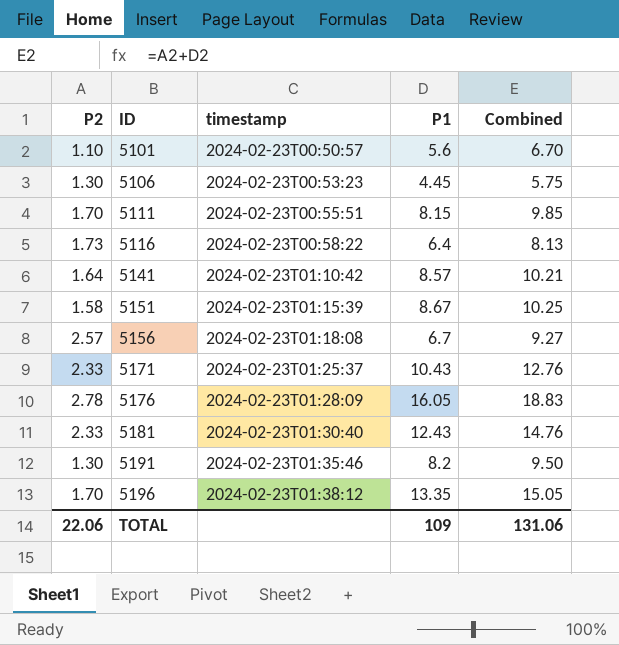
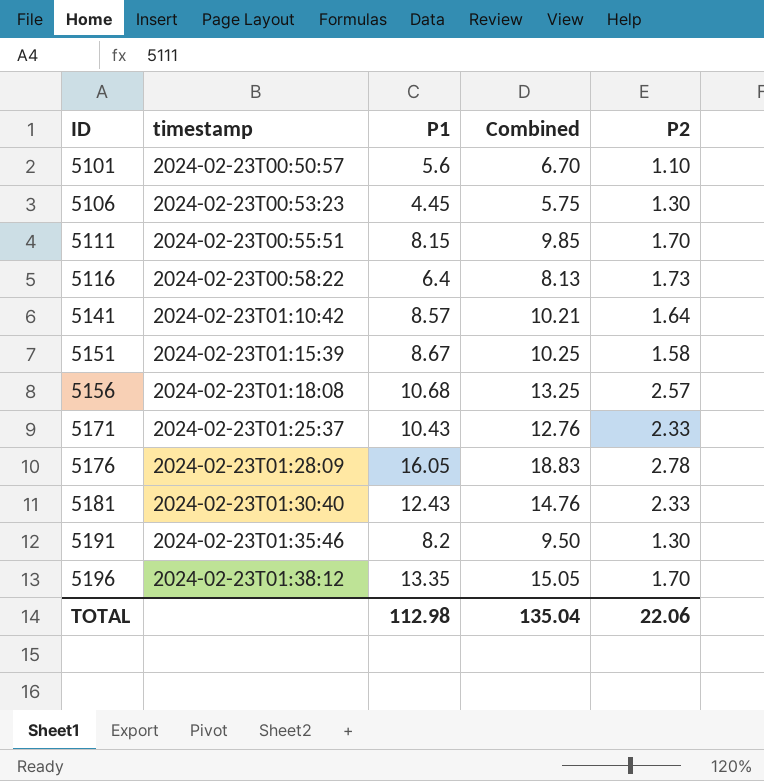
column P2 | position: 1 -> 5
5156 | P1: 6.7 -> 10.68
5156 | Combined: 9.27 -> 13.25
TOTAL | P1: 109 -> 112.98
TOTAL | Combined: 131.06 -> 135.04

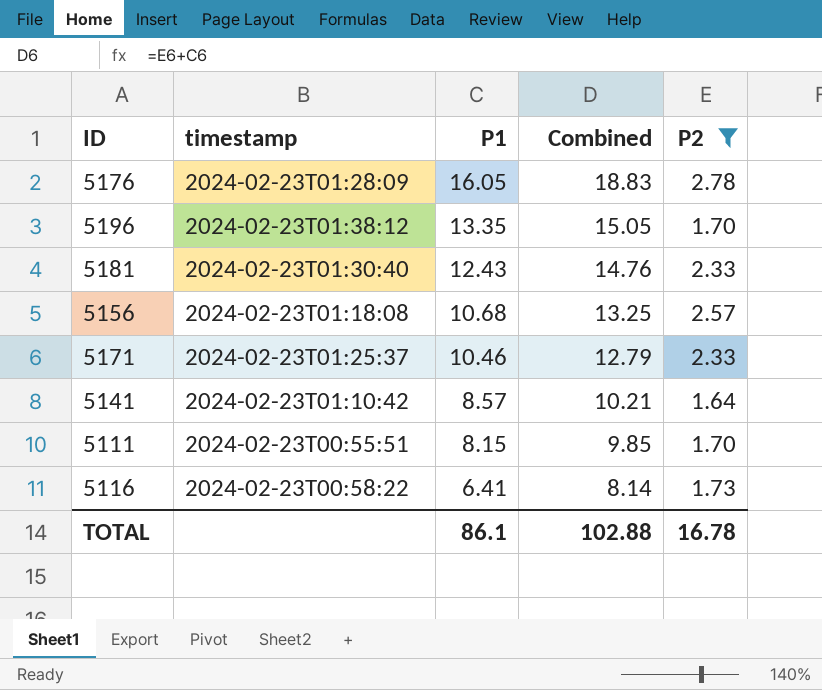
filter: none -> P2 >= 1.64
row order: ID ascending -> P1 descending
5171 | P1: 10.43 -> 10.46
5171 | Combined: 12.76 -> 12.79
5116 | P1: 6.4 -> 6.41
5116 | Combined: 8.13 -> 8.14
TOTAL | P1: 112.98 -> 86.1
TOTAL | Combined: 135.04 -> 102.88
TOTAL | P2: 22.06 -> 16.78

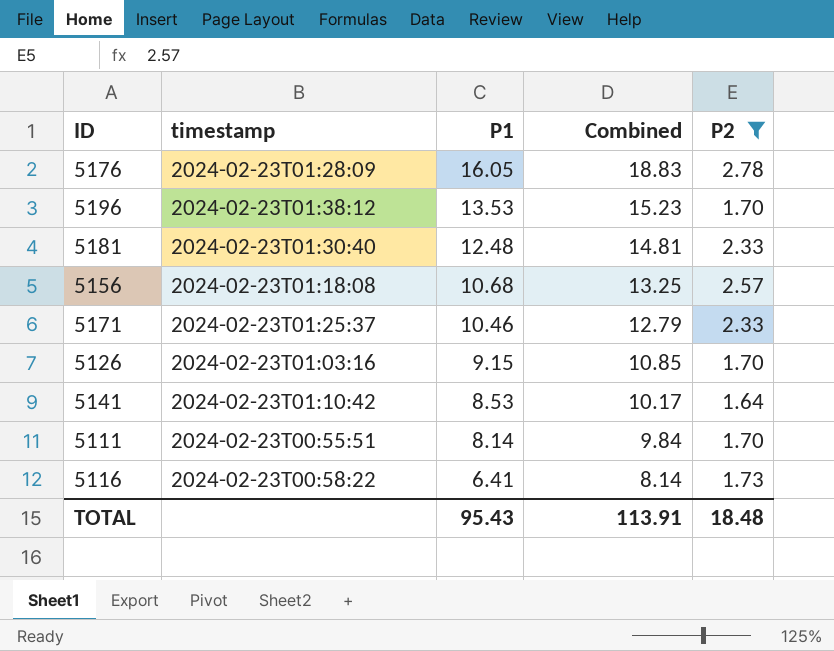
5196 | P1: 13.35 -> 13.53
5196 | Combined: 15.05 -> 15.23
5181 | P1: 12.43 -> 12.48
5181 | Combined: 14.76 -> 14.81
row 5126: none -> 2024-02-23T01:03:16 | 9.15 | 10.85 | 1.70
5141 | P1: 8.57 -> 8.53
5141 | Combined: 10.21 -> 10.17
5111 | P1: 8.15 -> 8.14
5111 | Combined: 9.85 -> 9.84
TOTAL | P1: 86.1 -> 95.43
TOTAL | Combined: 102.88 -> 113.91
TOTAL | P2: 16.78 -> 18.48

